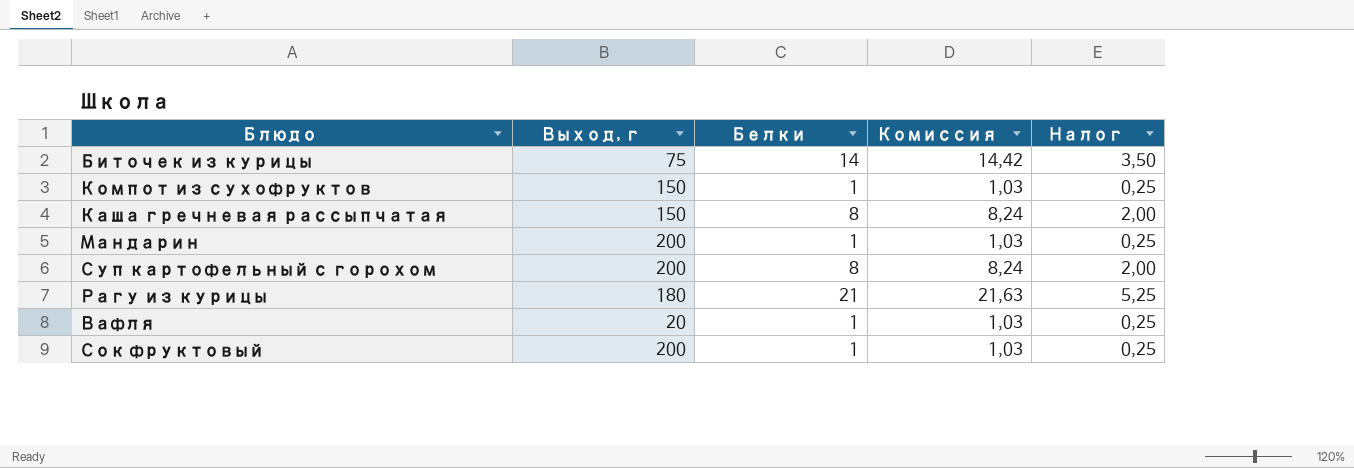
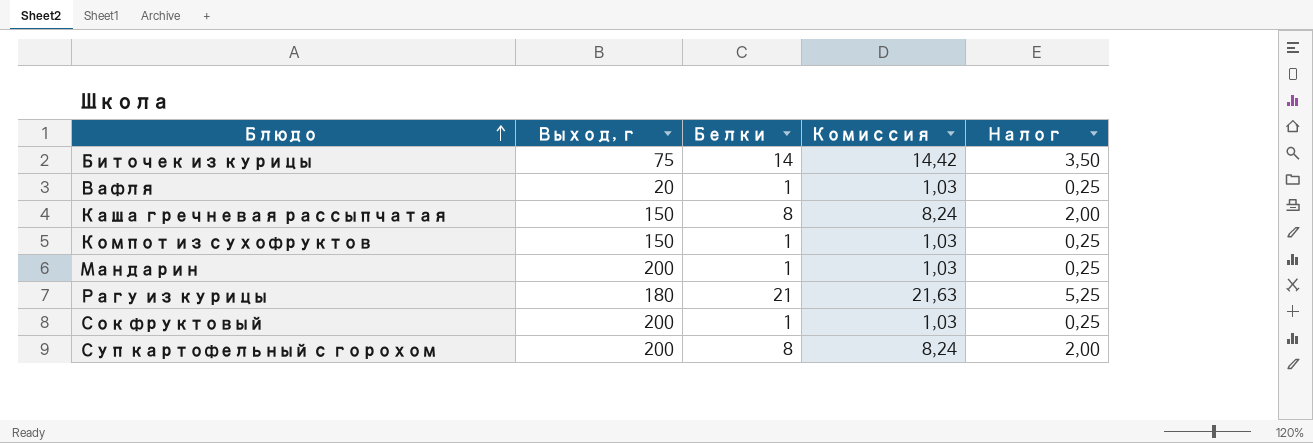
row order: none -> Блюдо ascending

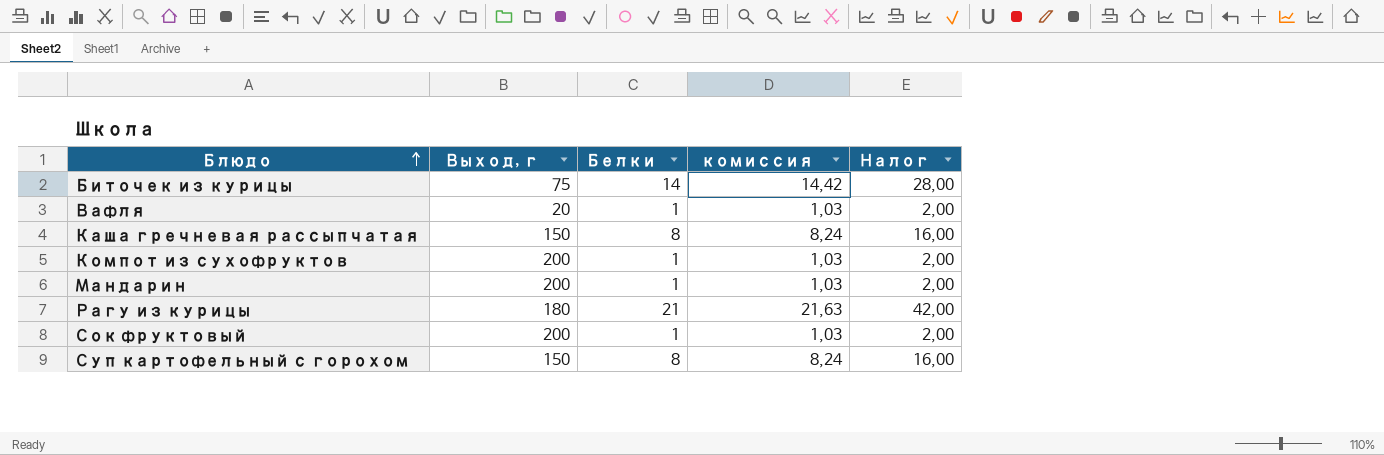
column name: Комиссия -> комиссия
column Налог | formula: [Белки] * 0,25 -> [Белки] * 2
Компот из сухофруктов | Выход, г: 150 -> 200
Суп картофельный с горохом | Выход, г: 200 -> 150

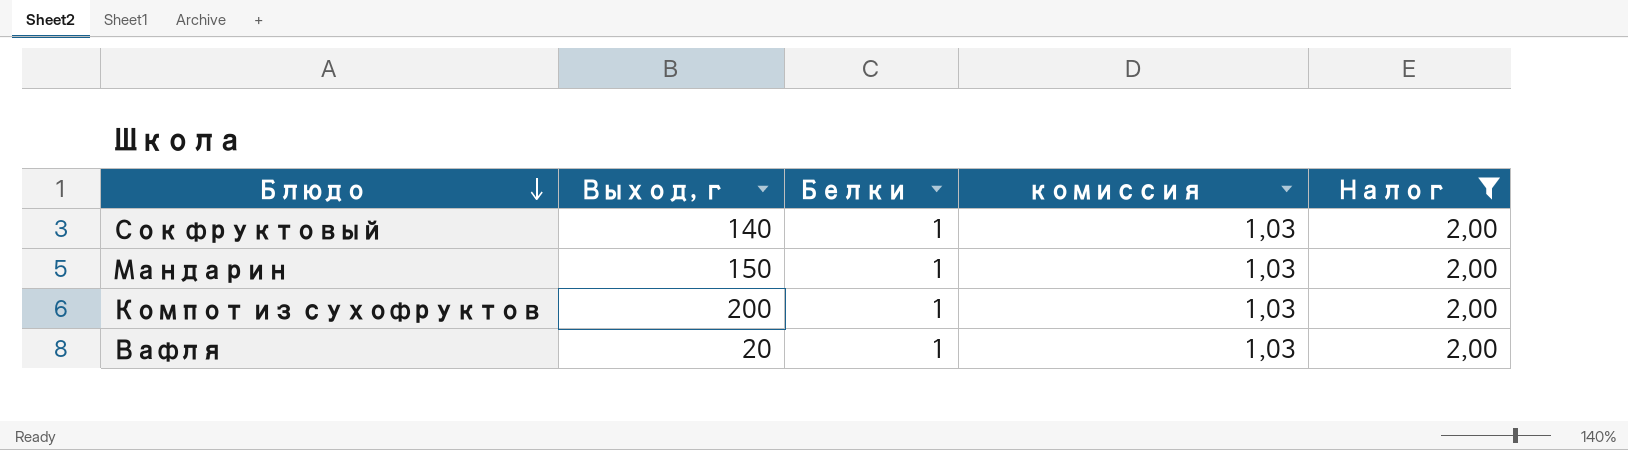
filter: none -> Налог = 2,00
row order: Блюдо ascending -> Блюдо descending
Сок фруктовый | Выход, г: 200 -> 140
Мандарин | Выход, г: 200 -> 150

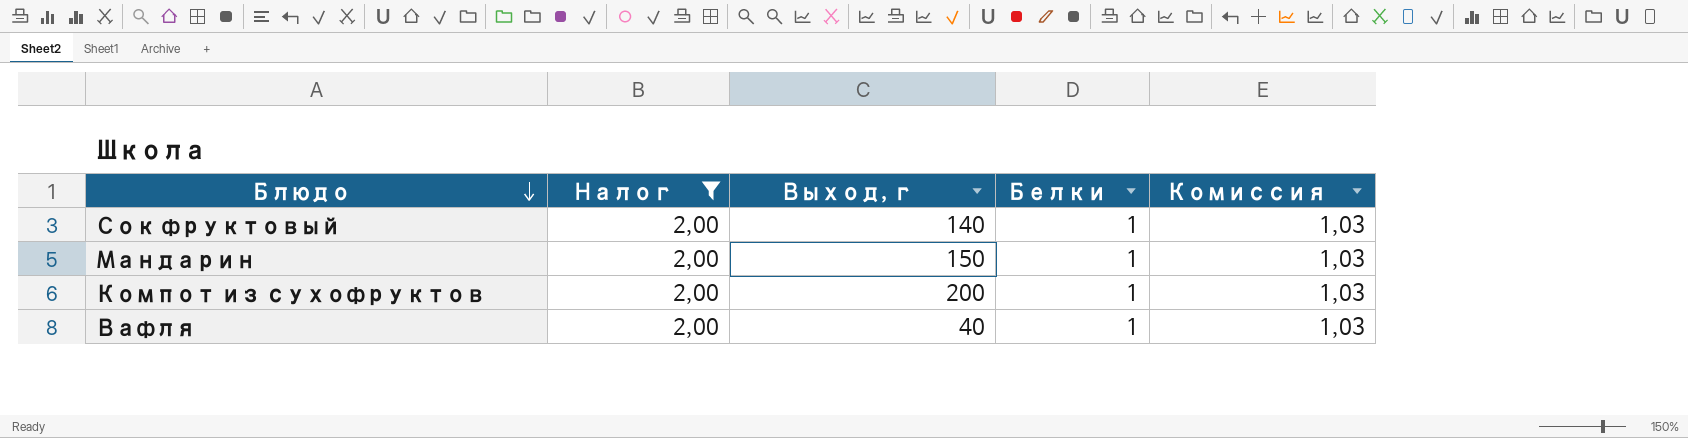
column Налог | position: 5 -> 2
column name: комиссия -> Комиссия
Вафля | Выход, г: 20 -> 40

